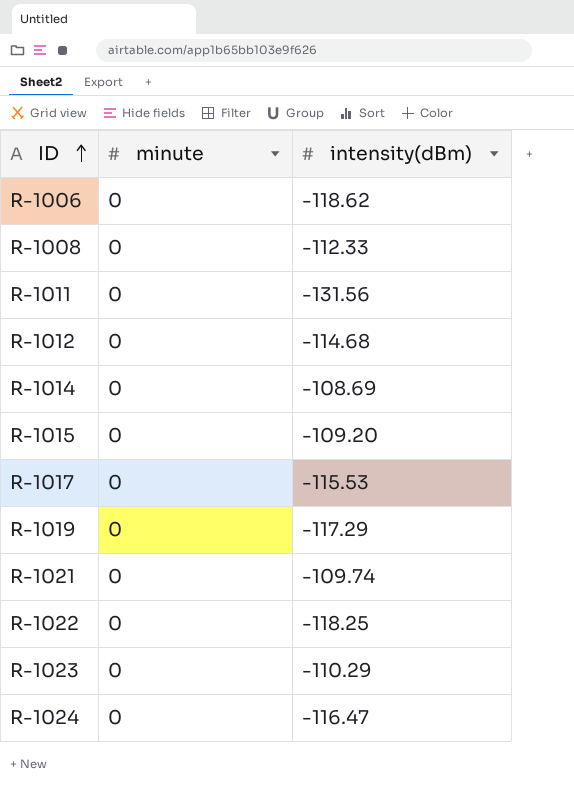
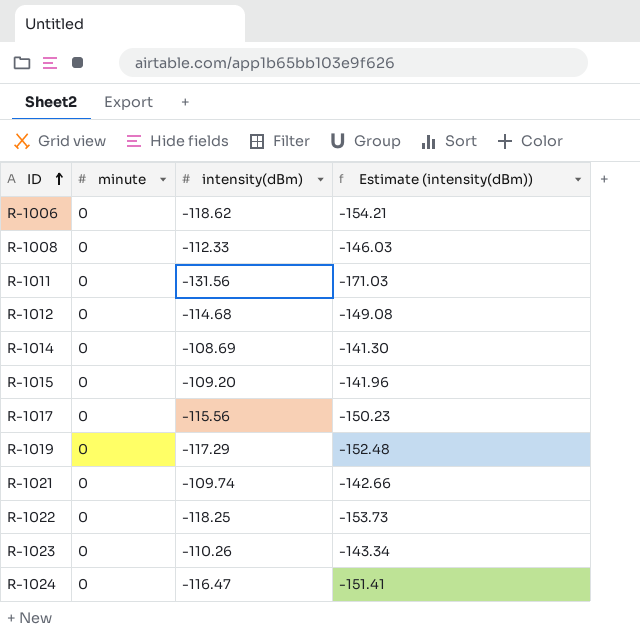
column Estimate (intensity(dBm)) | formula: none -> [intensity(dBm)] * 1.3
R-1017 | intensity(dBm): -115.53 -> -115.56
R-1023 | intensity(dBm): -110.29 -> -110.26

